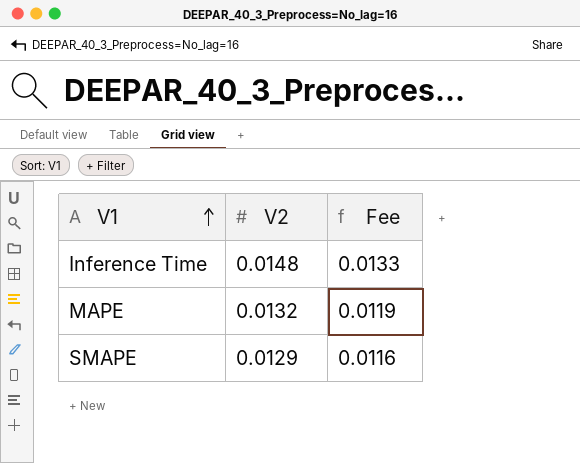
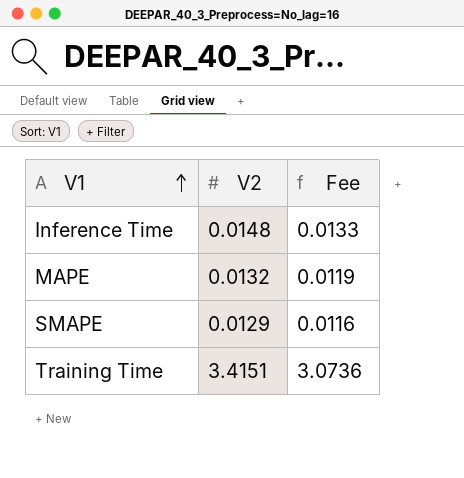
row Training Time: none -> 3.4151 | 3.0736

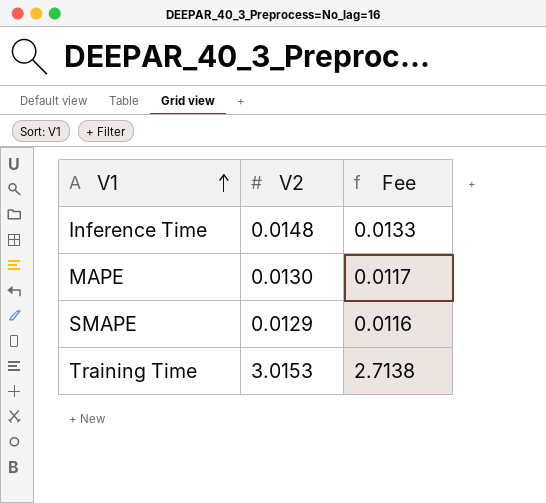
MAPE | V2: 0.0132 -> 0.0130
MAPE | Fee: 0.0119 -> 0.0117
Training Time | V2: 3.4151 -> 3.0153
Training Time | Fee: 3.0736 -> 2.7138

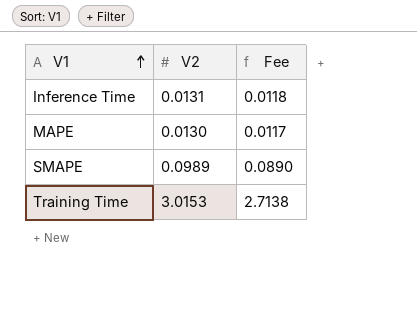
Inference Time | V2: 0.0148 -> 0.0131
Inference Time | Fee: 0.0133 -> 0.0118
SMAPE | V2: 0.0129 -> 0.0989
SMAPE | Fee: 0.0116 -> 0.0890

